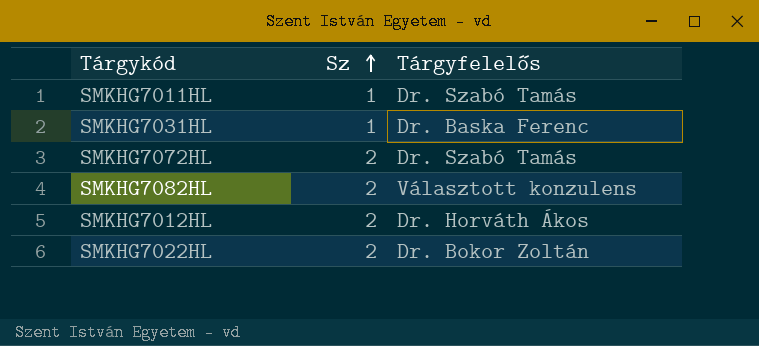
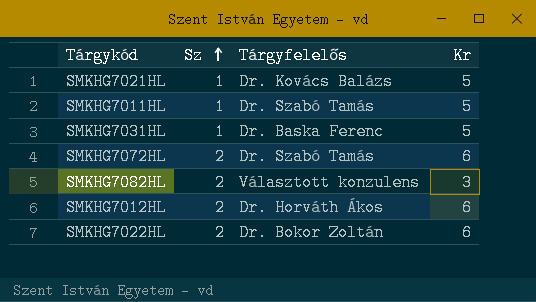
column Kr | position: none -> 4
row SMKHG7021HL: none -> 1 | Dr. Kovács Balázs | 5

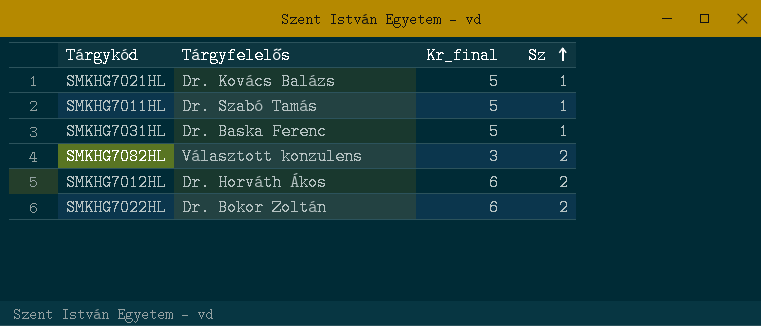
column name: Kr -> Kr_final
column Sz | position: 2 -> 4
row SMKHG7072HL: 2 | Dr. Szabó Tamás | 6 -> none

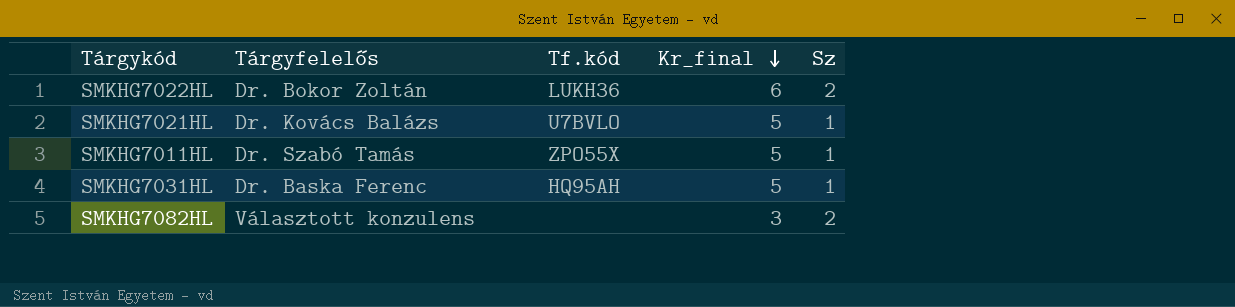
row order: Sz ascending -> Kr_final descending
column Tf.kód | position: none -> 3
row SMKHG7012HL: Dr. Horváth Ákos | 6 | 2 -> none

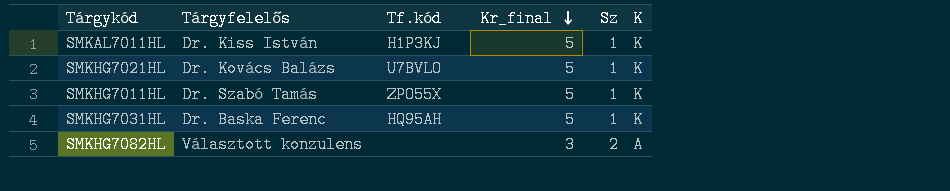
column K | position: none -> 6
row SMKHG7022HL: Dr. Bokor Zoltán | LUKH36 | 6 | 2 -> none
row SMKAL7011HL: none -> Dr. Kiss István | H1P3KJ | 5 | 1 | K

